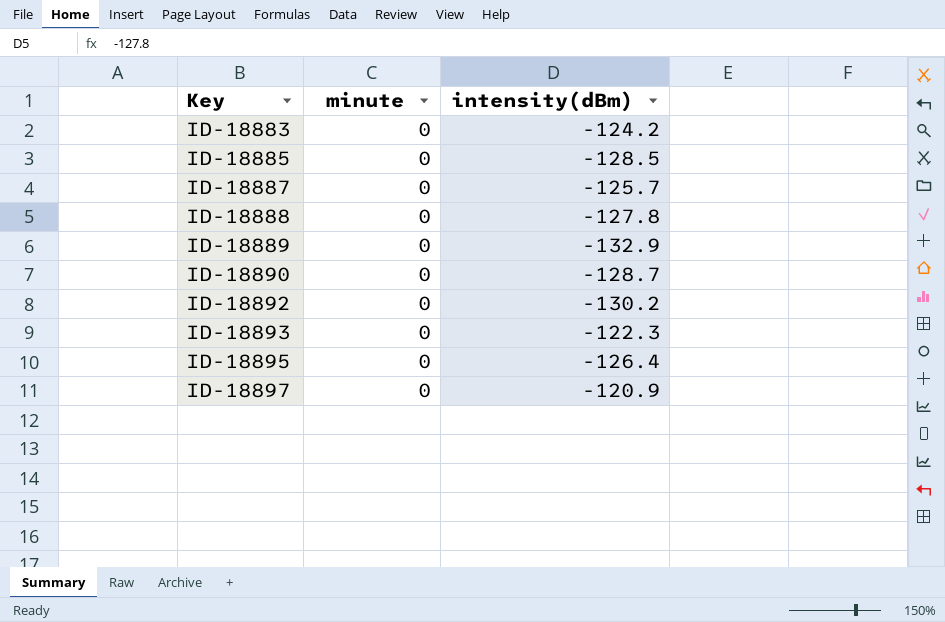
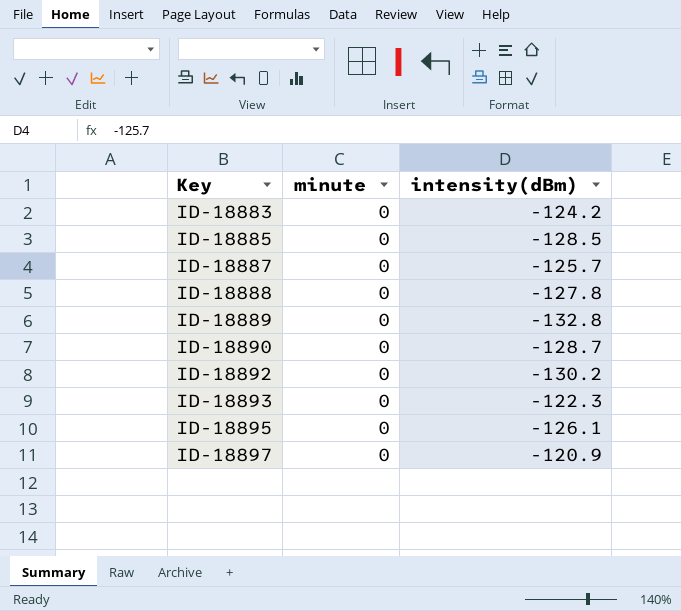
ID-18889 | intensity(dBm): -132.9 -> -132.8
ID-18895 | intensity(dBm): -126.4 -> -126.1

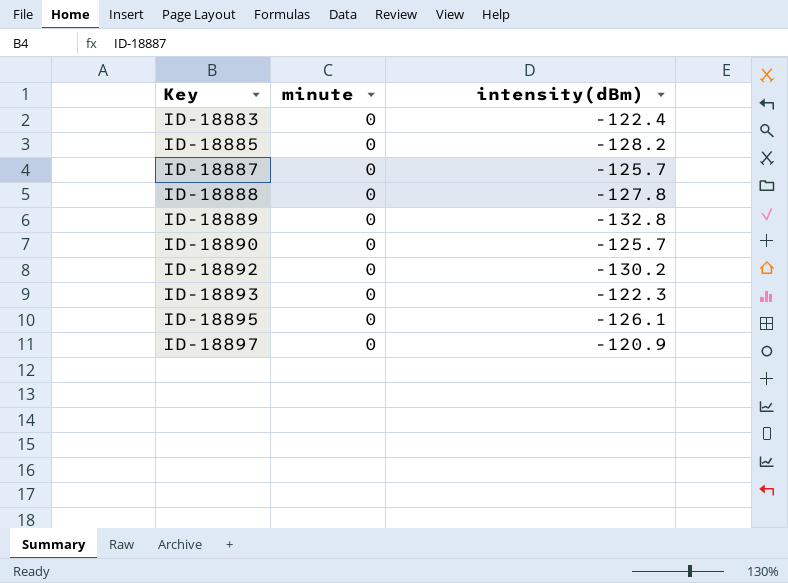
ID-18883 | intensity(dBm): -124.2 -> -122.4
ID-18885 | intensity(dBm): -128.5 -> -128.2
ID-18890 | intensity(dBm): -128.7 -> -125.7

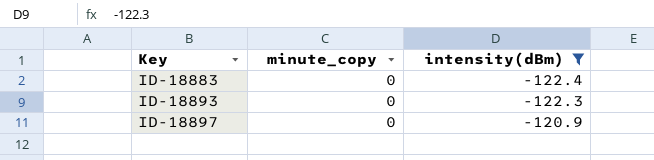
filter: none -> intensity(dBm) >= -122.4
column name: minute -> minute_copy

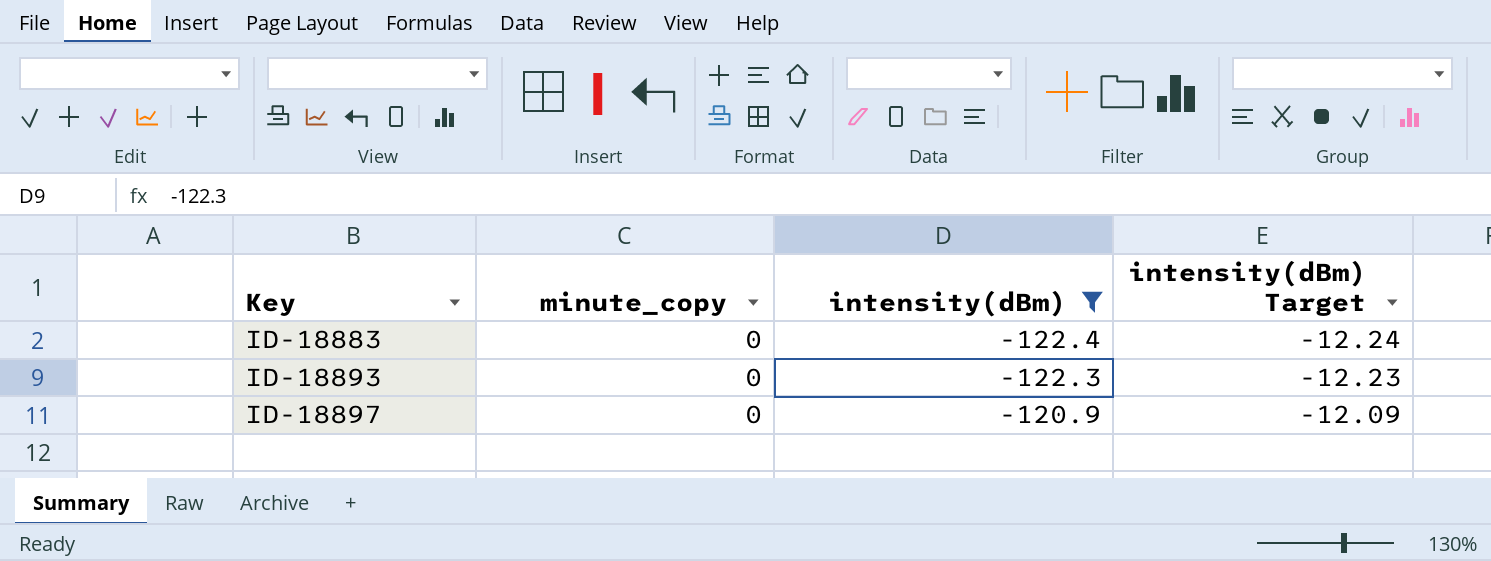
column intensity(dBm) Target | formula: none -> [intensity(dBm)] * 0.1

